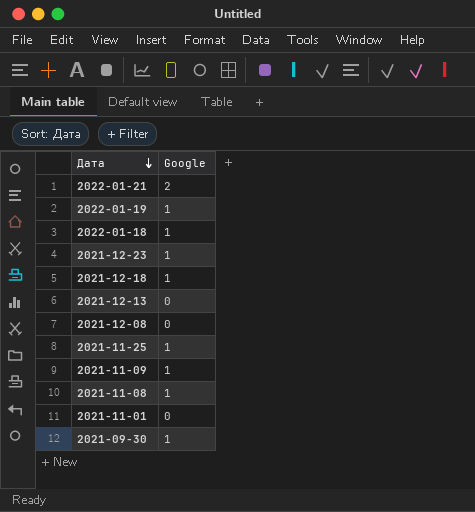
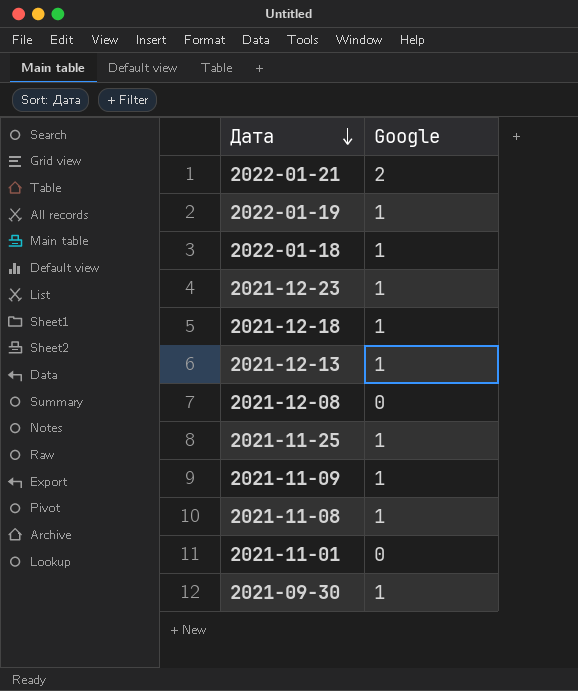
2021-12-13 | Google: 0 -> 1

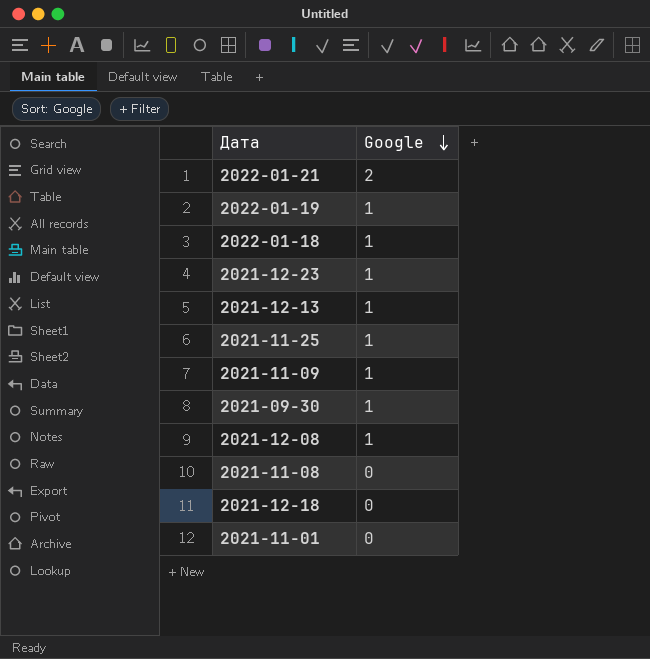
row order: Дата descending -> Google descending
2021-12-08 | Google: 0 -> 1
2021-11-08 | Google: 1 -> 0
2021-12-18 | Google: 1 -> 0

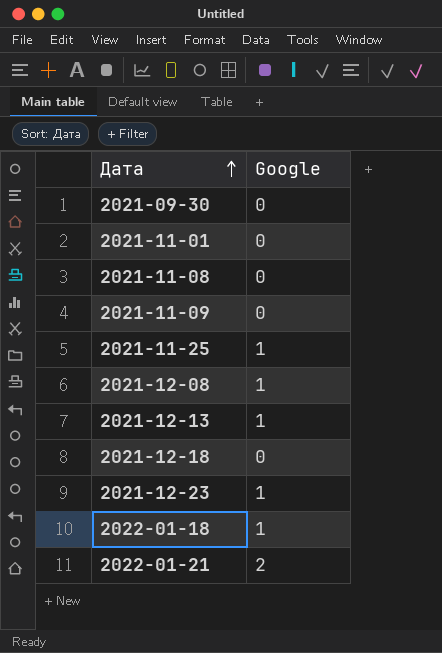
row order: Google descending -> Дата ascending
row 2022-01-19: 1 -> none
2021-09-30 | Google: 1 -> 0
2021-11-09 | Google: 1 -> 0

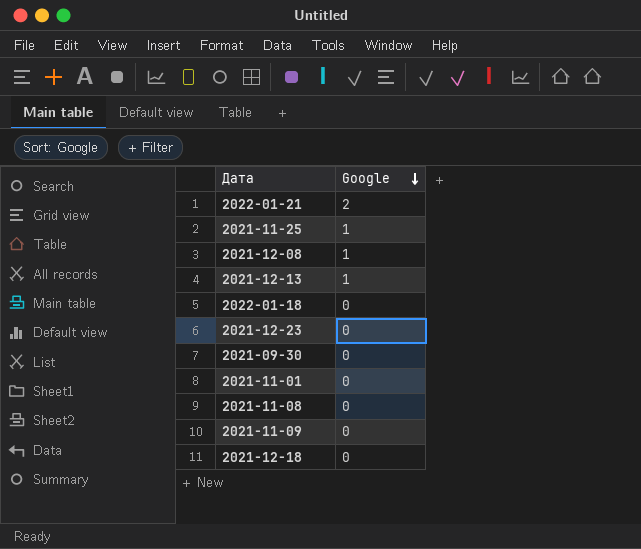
row order: Дата ascending -> Google descending
2022-01-18 | Google: 1 -> 0
2021-12-23 | Google: 1 -> 0

